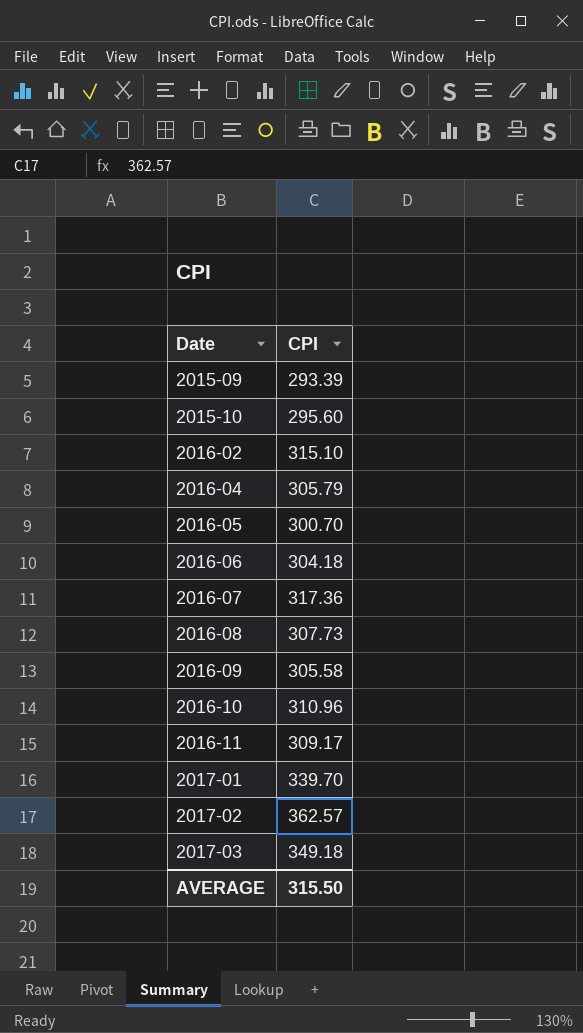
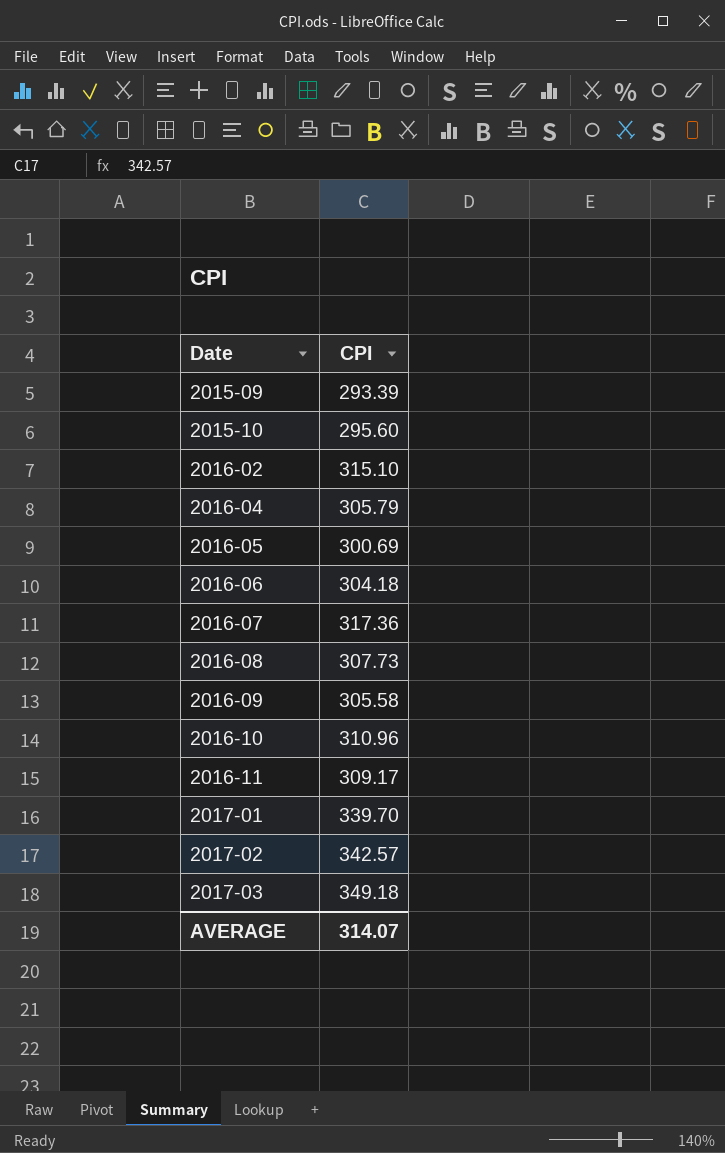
2016-05 | CPI: 300.70 -> 300.69
2017-02 | CPI: 362.57 -> 342.57
AVERAGE | CPI: 315.50 -> 314.07

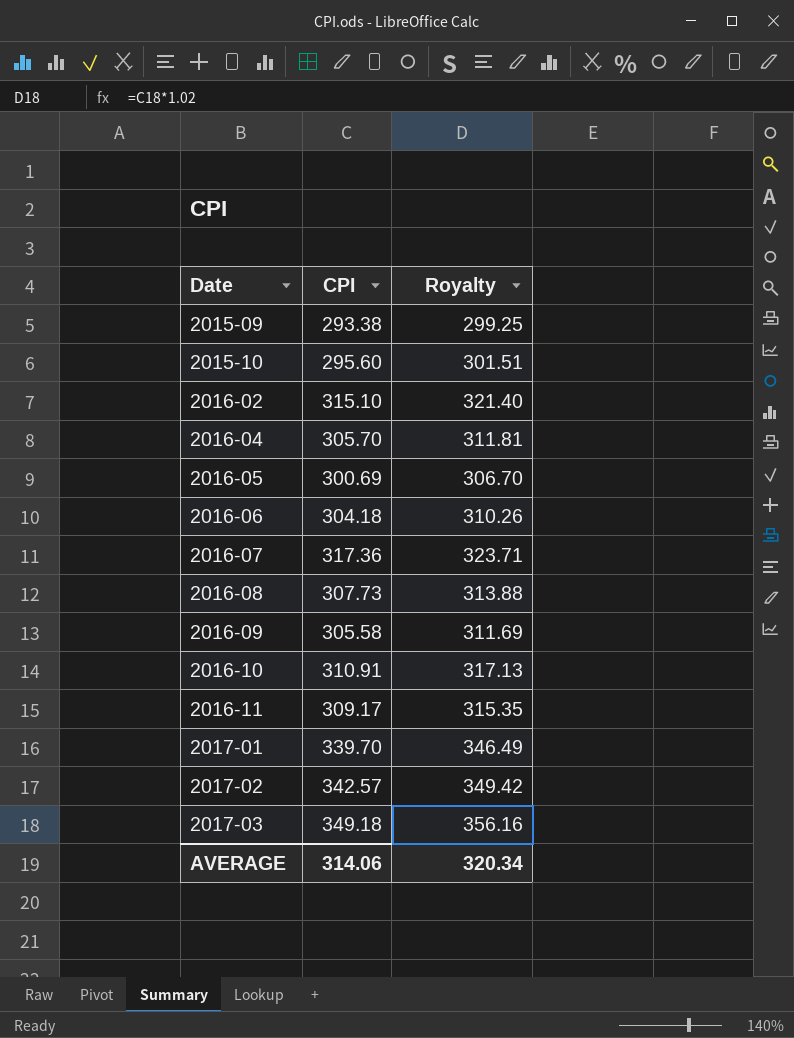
column Royalty | formula: none -> [CPI] * 1.02
2015-09 | CPI: 293.39 -> 293.38
2016-04 | CPI: 305.79 -> 305.70
2016-10 | CPI: 310.96 -> 310.91
AVERAGE | CPI: 314.07 -> 314.06

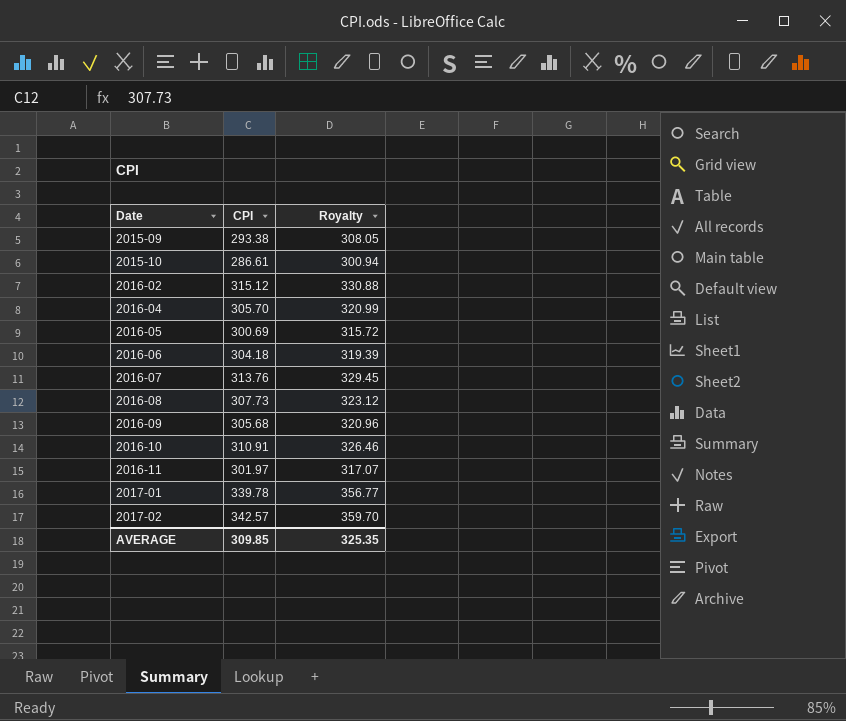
column Royalty | formula: [CPI] * 1.02 -> [CPI] * 1.05
row 2017-03: 349.18 | 356.16 -> none
2015-10 | CPI: 295.60 -> 286.61
2016-02 | CPI: 315.10 -> 315.12
2016-07 | CPI: 317.36 -> 313.76
2016-09 | CPI: 305.58 -> 305.68
2016-11 | CPI: 309.17 -> 301.97
2017-01 | CPI: 339.70 -> 339.78
AVERAGE | CPI: 314.06 -> 309.85
AVERAGE | Royalty: 320.34 -> 325.35

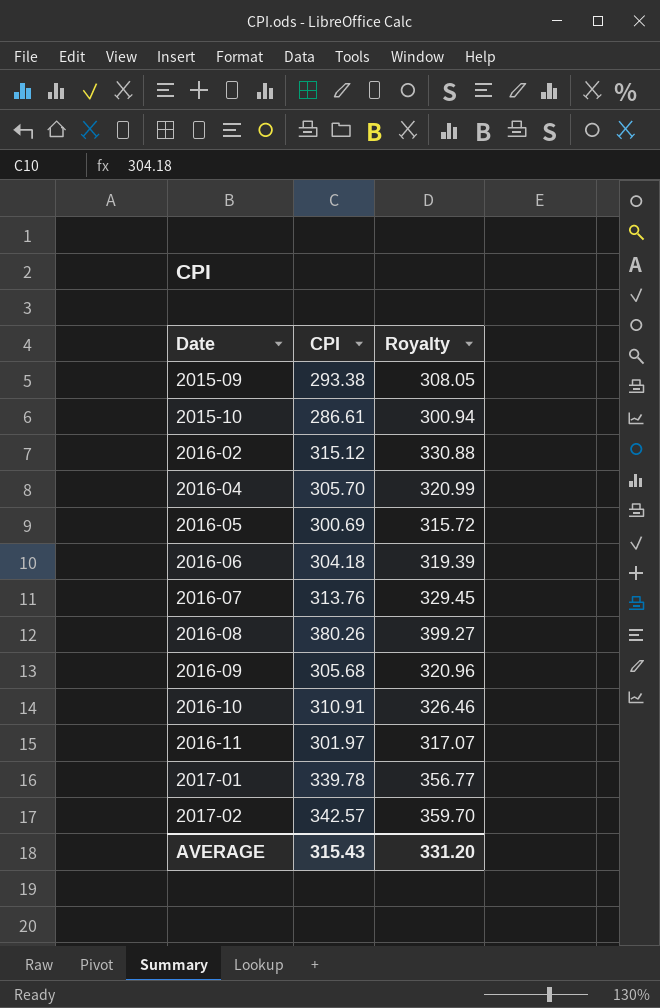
2016-08 | CPI: 307.73 -> 380.26
2016-08 | Royalty: 323.12 -> 399.27
AVERAGE | CPI: 309.85 -> 315.43
AVERAGE | Royalty: 325.35 -> 331.20

